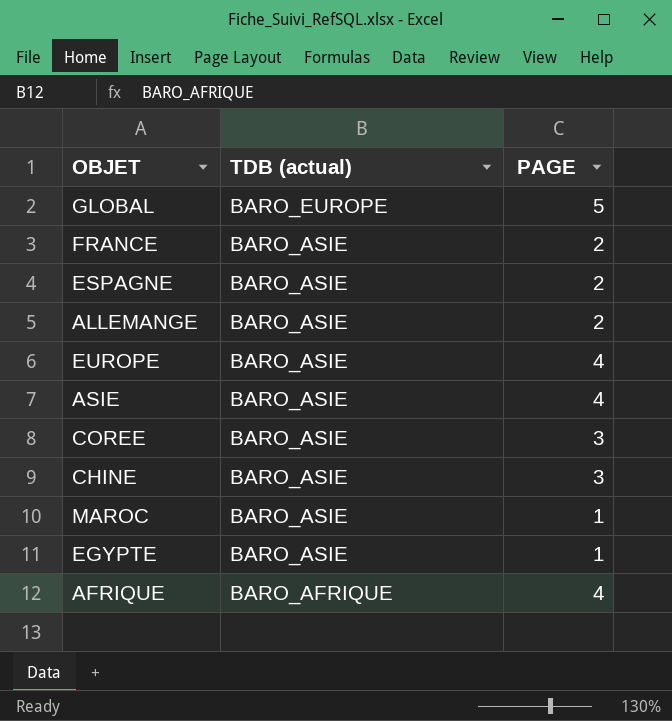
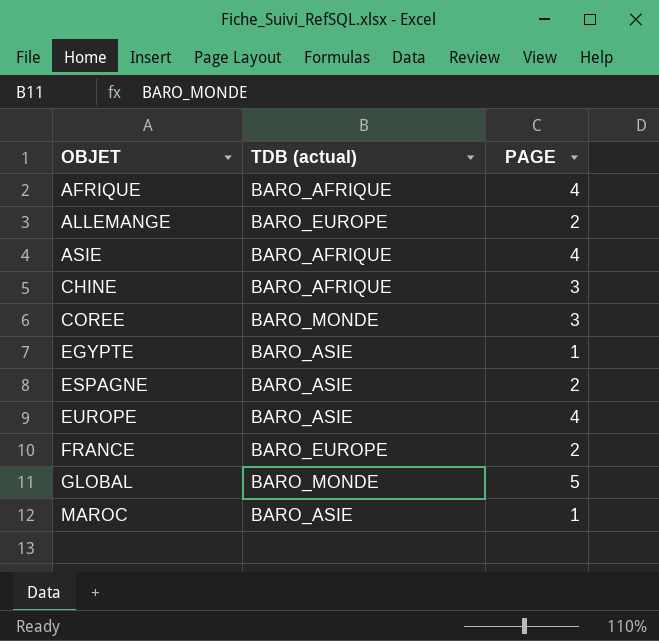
row order: TDB (actual) descending -> OBJET ascending
ALLEMANGE | TDB (actual): BARO_ASIE -> BARO_EUROPE
ASIE | TDB (actual): BARO_ASIE -> BARO_AFRIQUE
CHINE | TDB (actual): BARO_ASIE -> BARO_AFRIQUE
COREE | TDB (actual): BARO_ASIE -> BARO_MONDE
FRANCE | TDB (actual): BARO_ASIE -> BARO_EUROPE
GLOBAL | TDB (actual): BARO_EUROPE -> BARO_MONDE

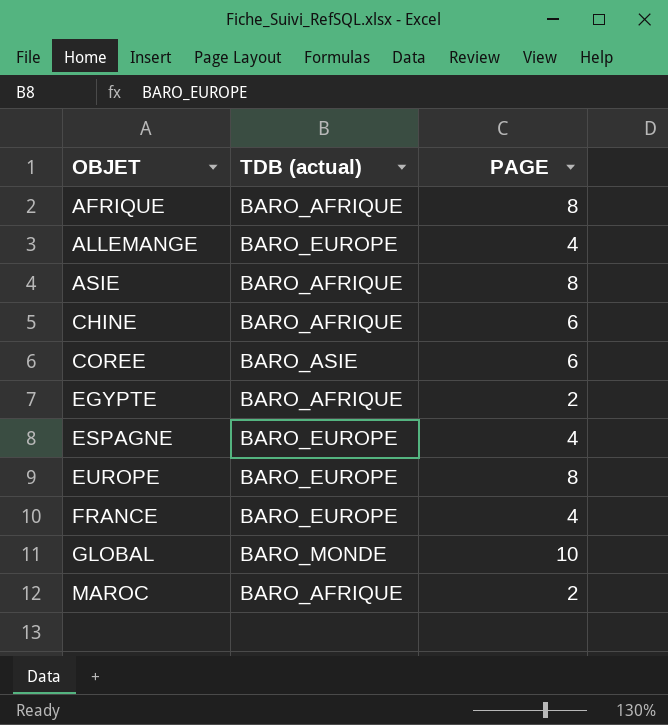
AFRIQUE | PAGE: 4 -> 8
ALLEMANGE | PAGE: 2 -> 4
ASIE | PAGE: 4 -> 8
CHINE | PAGE: 3 -> 6
COREE | TDB (actual): BARO_MONDE -> BARO_ASIE
COREE | PAGE: 3 -> 6
EGYPTE | TDB (actual): BARO_ASIE -> BARO_AFRIQUE
EGYPTE | PAGE: 1 -> 2
ESPAGNE | TDB (actual): BARO_ASIE -> BARO_EUROPE
ESPAGNE | PAGE: 2 -> 4
EUROPE | TDB (actual): BARO_ASIE -> BARO_EUROPE
EUROPE | PAGE: 4 -> 8
FRANCE | PAGE: 2 -> 4
GLOBAL | PAGE: 5 -> 10
MAROC | TDB (actual): BARO_ASIE -> BARO_AFRIQUE
MAROC | PAGE: 1 -> 2

